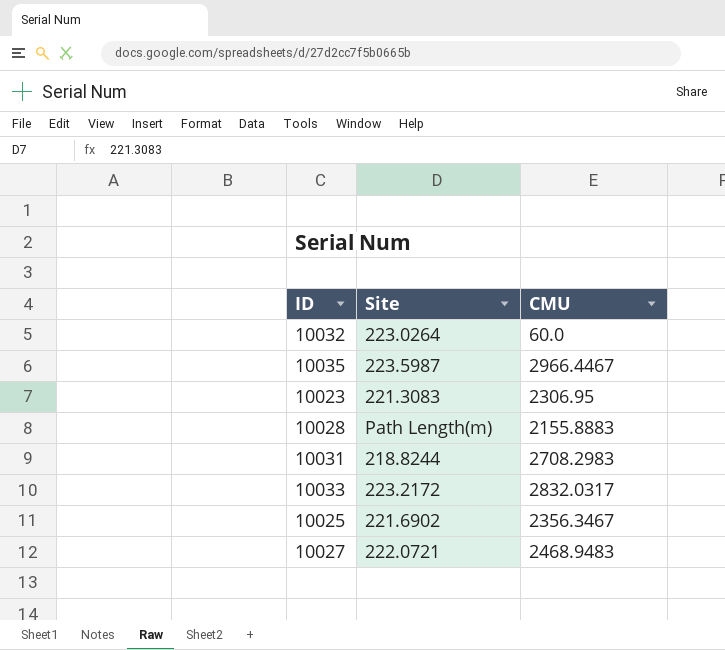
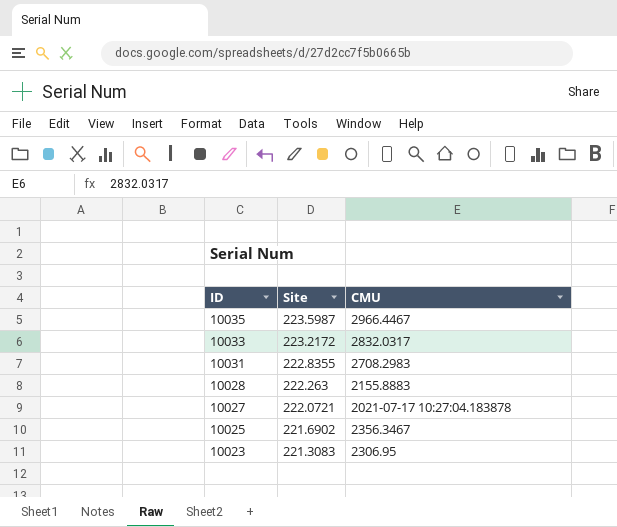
row order: none -> ID descending
row 10032: 223.0264 | 60.0 -> none
10031 | Site: 218.8244 -> 222.8355
10028 | Site: Path Length(m) -> 222.263
10027 | CMU: 2468.9483 -> 2021-07-17 10:27:04.183878

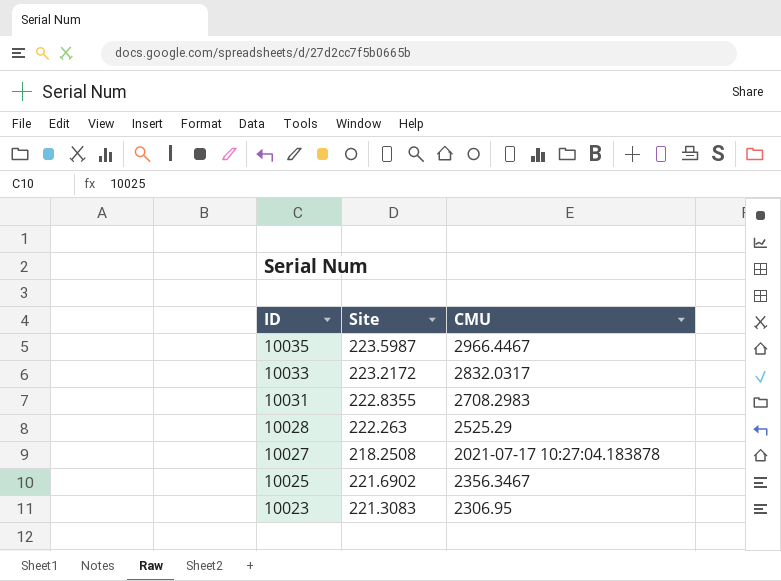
10028 | CMU: 2155.8883 -> 2525.29
10027 | Site: 222.0721 -> 218.2508

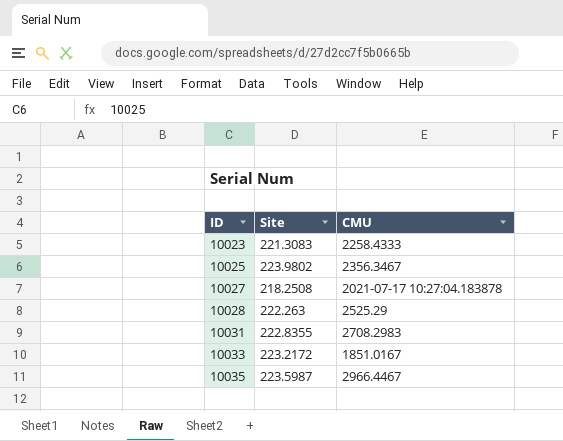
row order: ID descending -> ID ascending
10023 | CMU: 2306.95 -> 2258.4333
10025 | Site: 221.6902 -> 223.9802
10033 | CMU: 2832.0317 -> 1851.0167

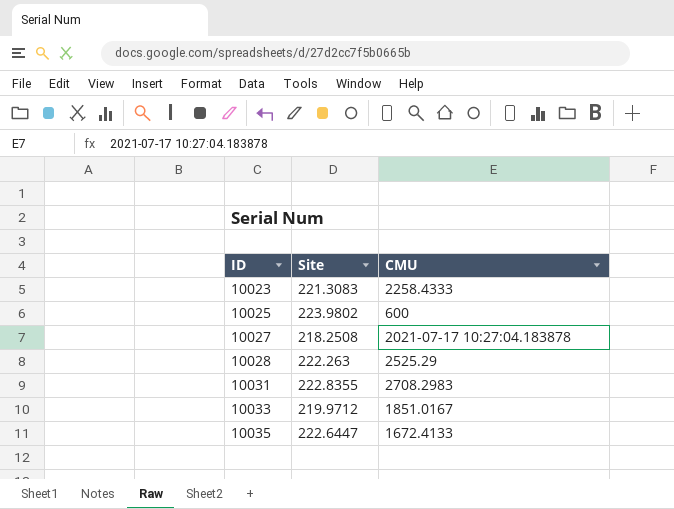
10025 | CMU: 2356.3467 -> 600
10033 | Site: 223.2172 -> 219.9712
10035 | Site: 223.5987 -> 222.6447
10035 | CMU: 2966.4467 -> 1672.4133

